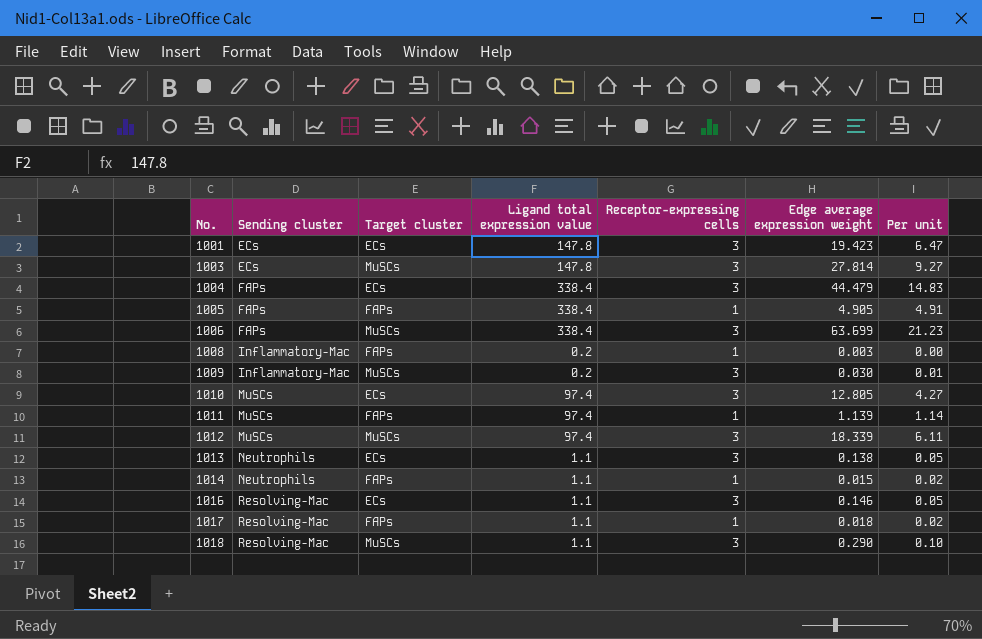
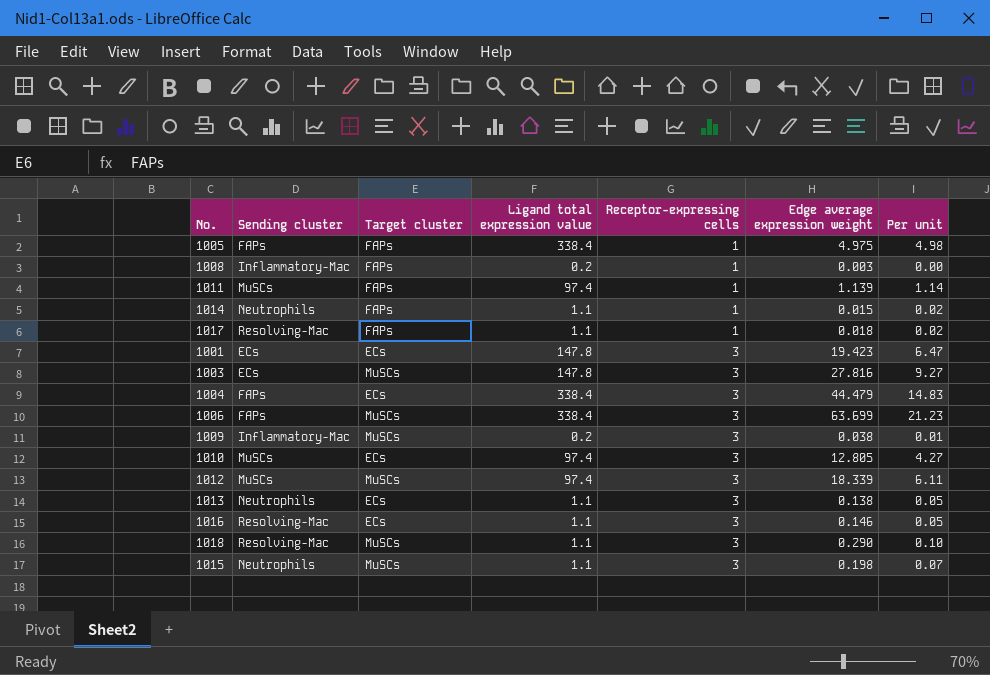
row order: No. ascending -> Receptor-expressing cells ascending
1005 | Edge average expression weight: 4.905 -> 4.975
1005 | Per unit: 4.91 -> 4.98
1003 | Edge average expression weight: 27.814 -> 27.816
1009 | Edge average expression weight: 0.030 -> 0.038
row 1015: none -> Neutrophils | MuSCs | 1.1 | 3 | 0.198 | 0.07

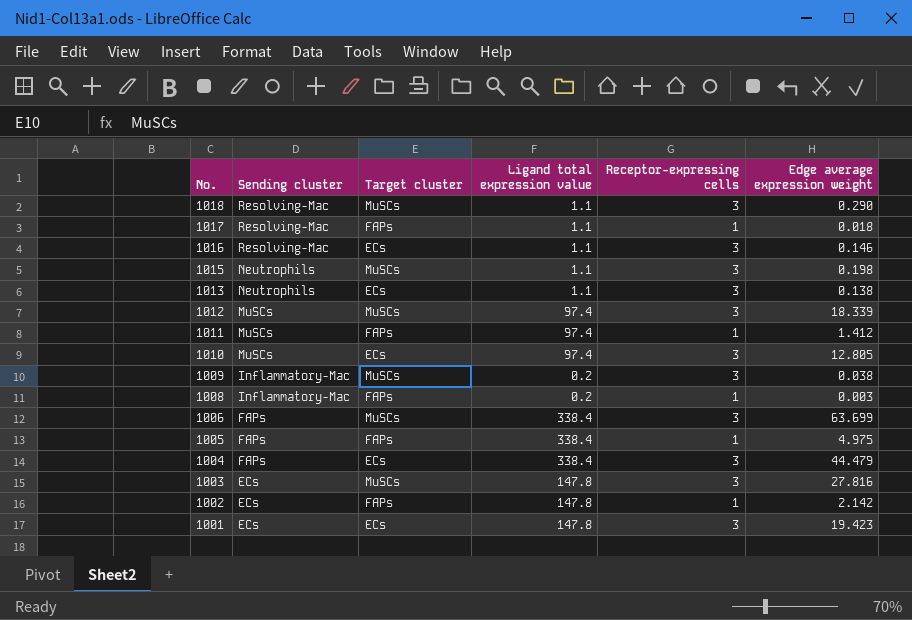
row order: Receptor-expressing cells ascending -> No. descending
column Per unit | formula: [Edge average expression weight] / [Receptor-expressing cells] -> none
row 1014: Neutrophils | FAPs | 1.1 | 1 | 0.015 | 0.02 -> none
1011 | Edge average expression weight: 1.139 -> 1.412
row 1002: none -> ECs | FAPs | 147.8 | 1 | 2.142

